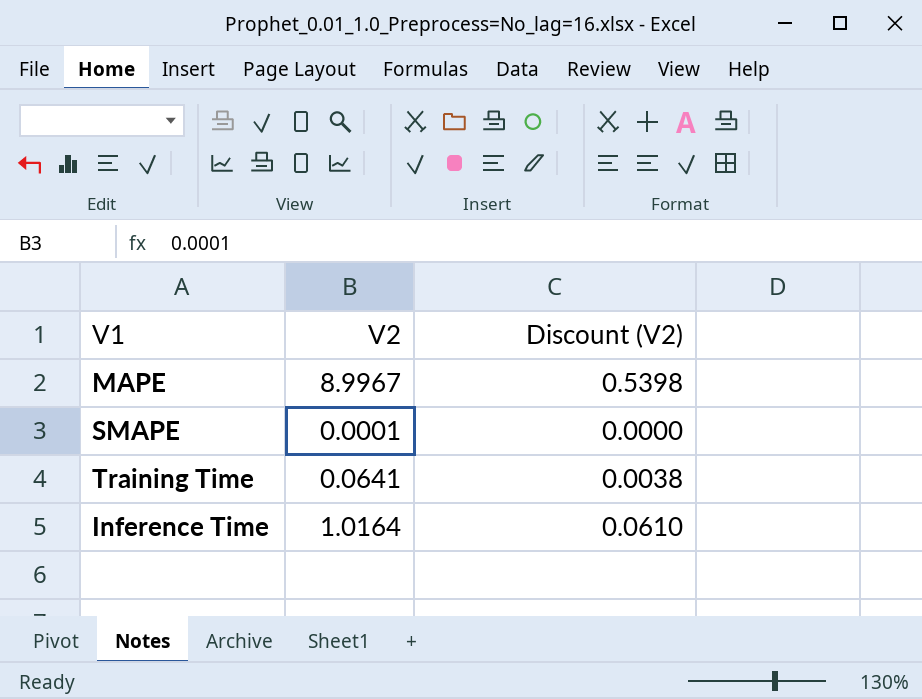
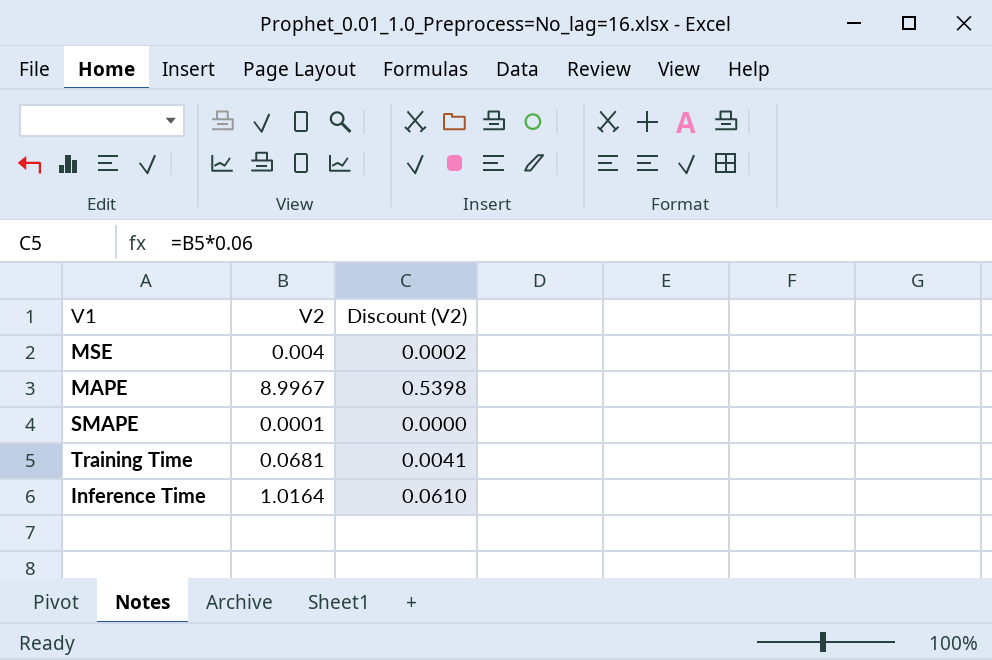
row MSE: none -> 0.004 | 0.0002
Training Time | V2: 0.0641 -> 0.0681
Training Time | Discount (V2): 0.0038 -> 0.0041

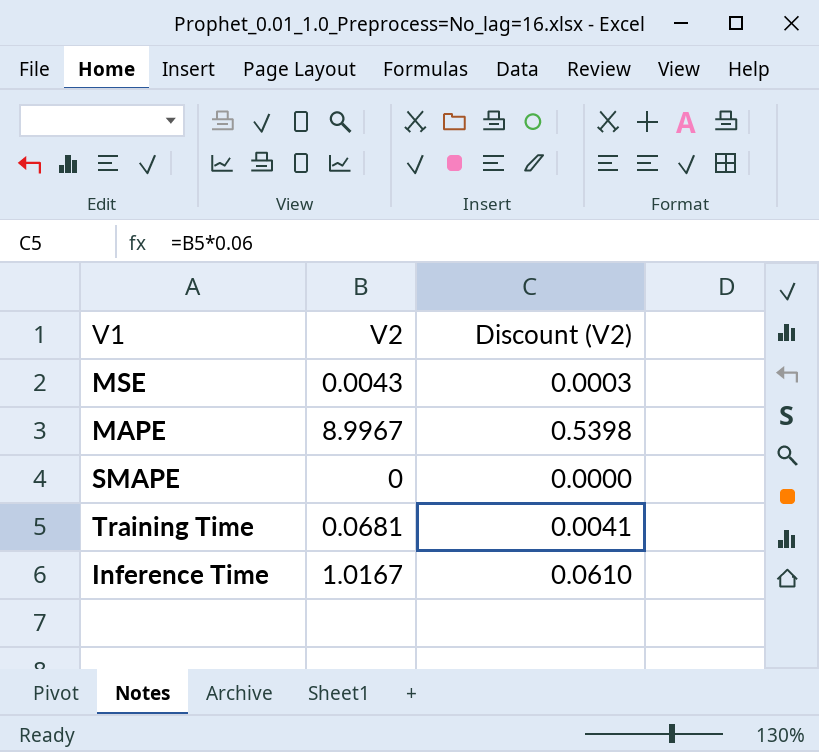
MSE | V2: 0.004 -> 0.0043
MSE | Discount (V2): 0.0002 -> 0.0003
SMAPE | V2: 0.0001 -> 0
Inference Time | V2: 1.0164 -> 1.0167

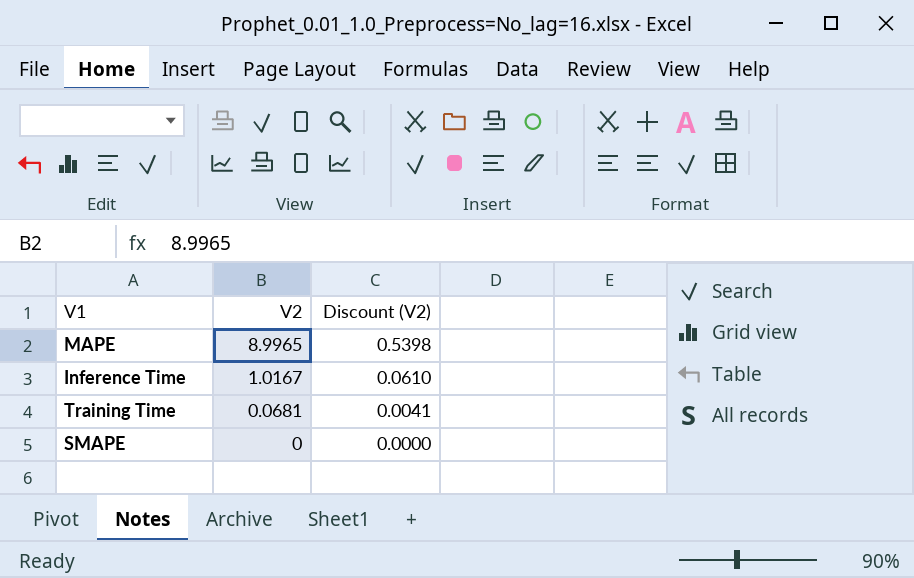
row order: none -> V2 descending
row MSE: 0.0043 | 0.0003 -> none
MAPE | V2: 8.9967 -> 8.9965

